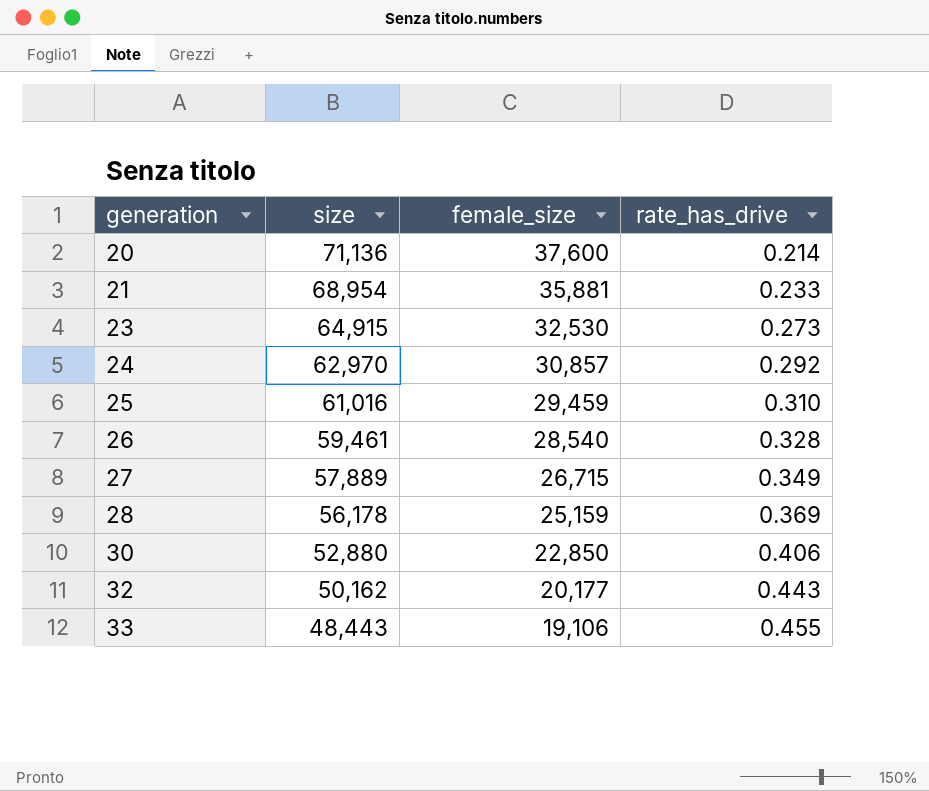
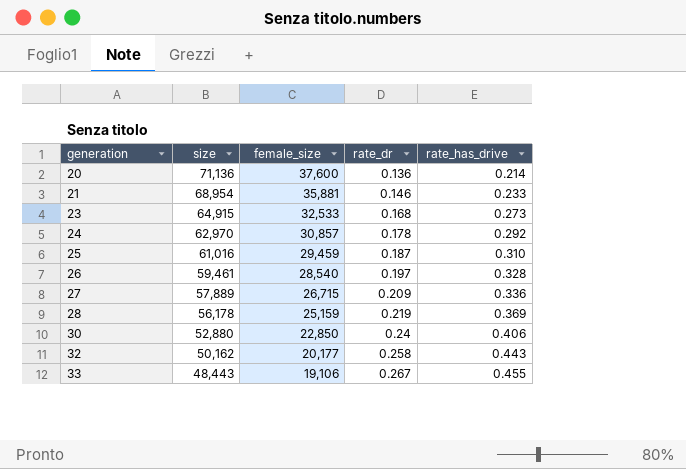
column rate_dr | position: none -> 4
23 | female_size: 32,530 -> 32,533
27 | rate_has_drive: 0.349 -> 0.336

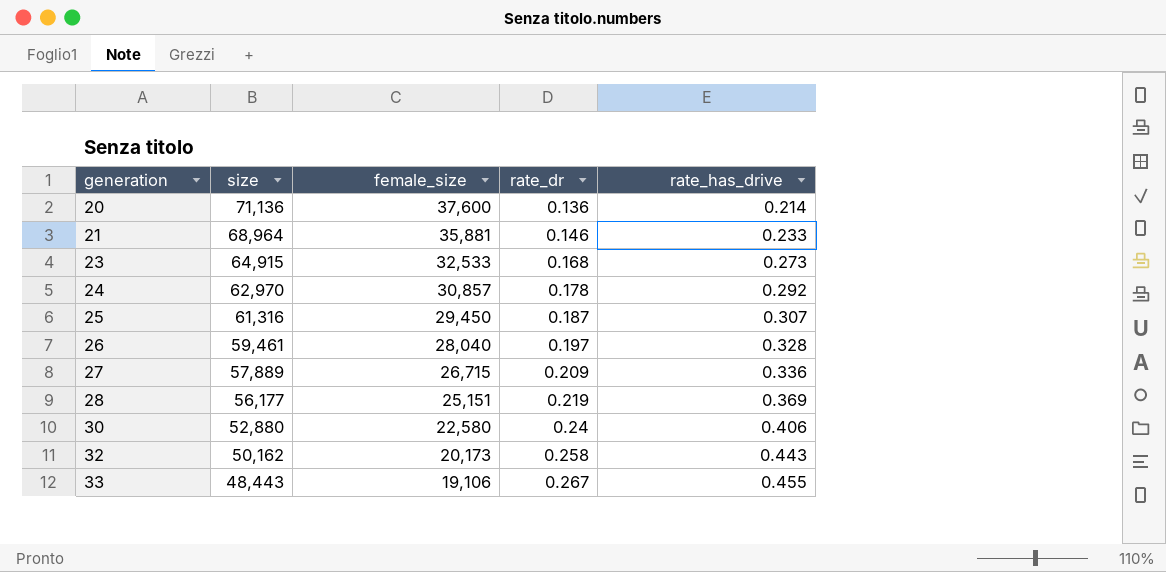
21 | size: 68,954 -> 68,964
25 | size: 61,016 -> 61,316
25 | female_size: 29,459 -> 29,450
25 | rate_has_drive: 0.310 -> 0.307
26 | female_size: 28,540 -> 28,040
28 | size: 56,178 -> 56,177
28 | female_size: 25,159 -> 25,151
30 | female_size: 22,850 -> 22,580
32 | female_size: 20,177 -> 20,173

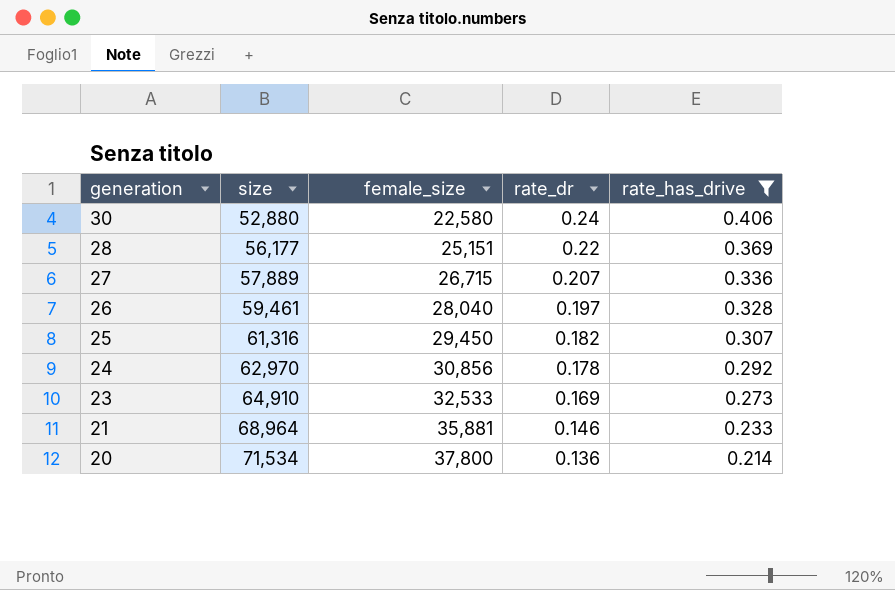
filter: none -> rate_has_drive <= 0.406
row order: generation ascending -> generation descending
28 | rate_dr: 0.219 -> 0.22
27 | rate_dr: 0.209 -> 0.207
25 | rate_dr: 0.187 -> 0.182
24 | female_size: 30,857 -> 30,856
23 | size: 64,915 -> 64,910
23 | rate_dr: 0.168 -> 0.169
20 | size: 71,136 -> 71,534
20 | female_size: 37,600 -> 37,800

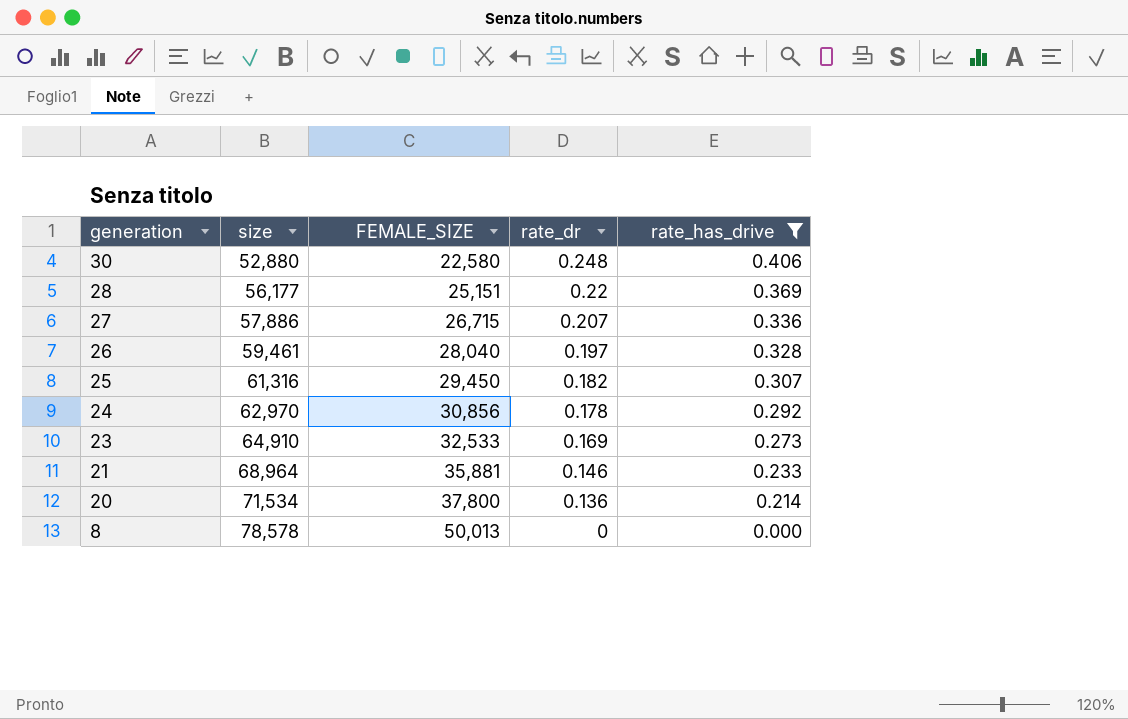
column name: female_size -> FEMALE_SIZE
30 | rate_dr: 0.24 -> 0.248
27 | size: 57,889 -> 57,886
row 8: none -> 78,578 | 50,013 | 0 | 0.000

